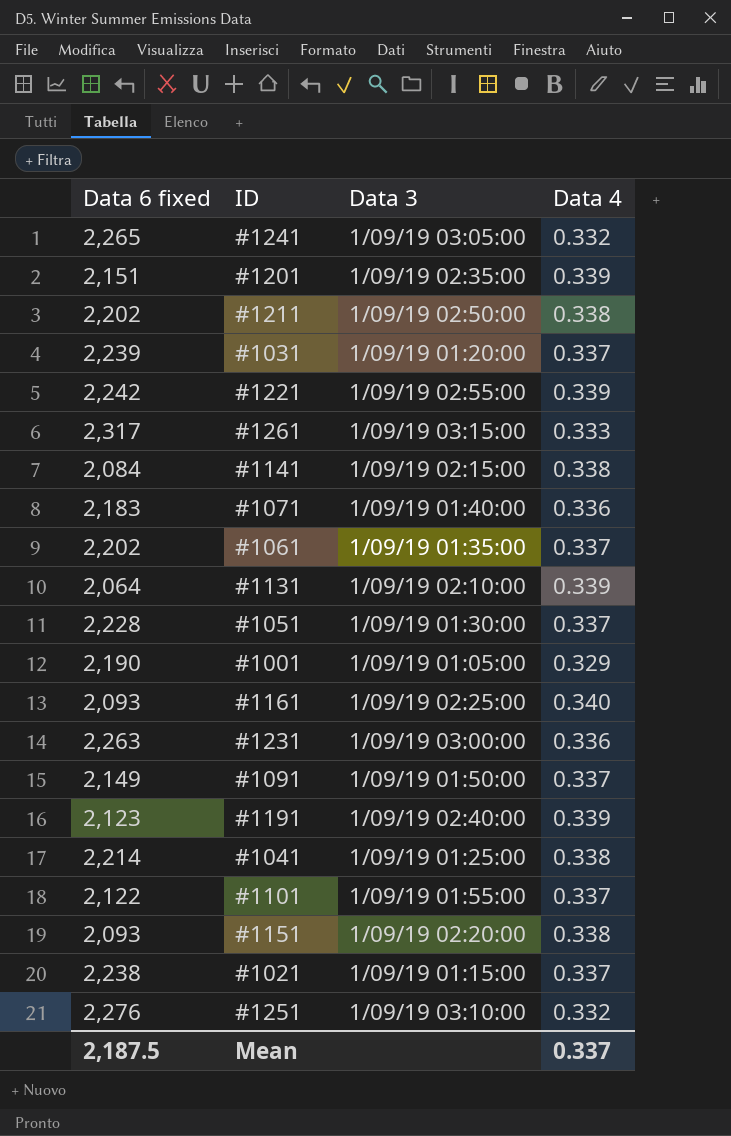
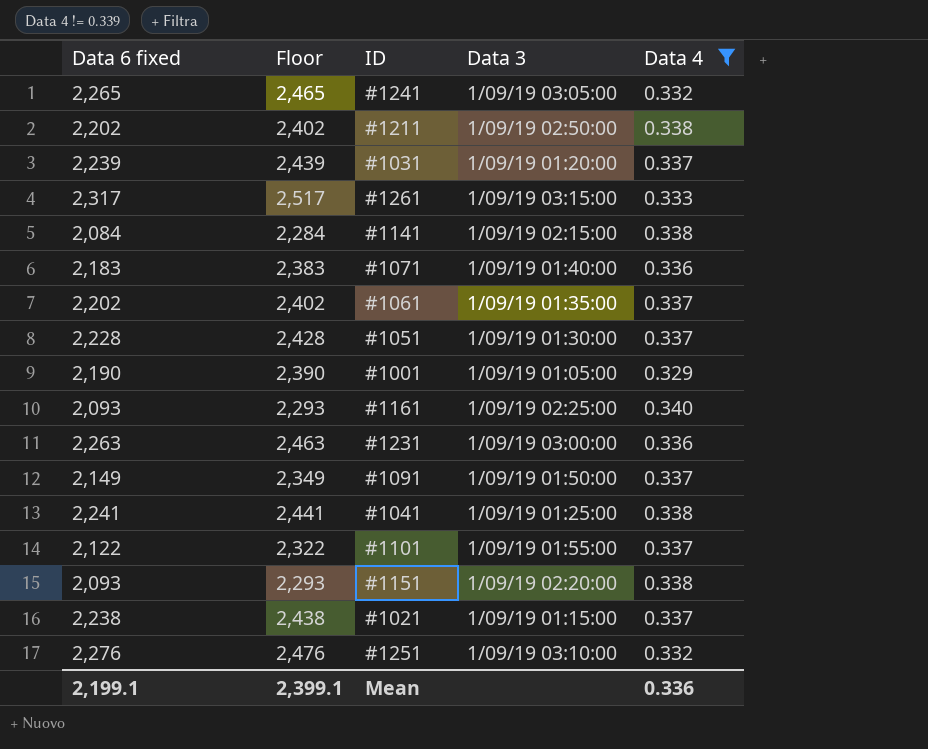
filter: none -> Data 4 != 0.339
column Floor | formula: none -> [Data 6 fixed] + 200
#1041 | Data 6 fixed: 2,214 -> 2,241
Mean | Data 6 fixed: 2,187.5 -> 2,199.1
Mean | Data 4: 0.337 -> 0.336

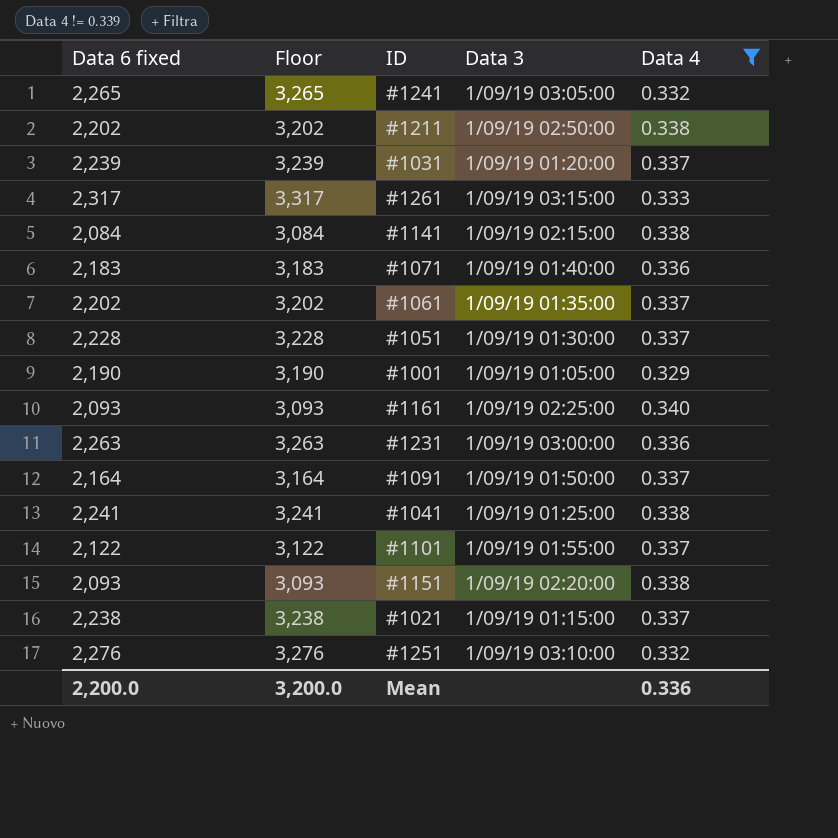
column Floor | formula: [Data 6 fixed] + 200 -> [Data 6 fixed] + 1000
#1091 | Data 6 fixed: 2,149 -> 2,164
Mean | Data 6 fixed: 2,199.1 -> 2,200.0
Mean | Floor: 2,399.1 -> 3,200.0

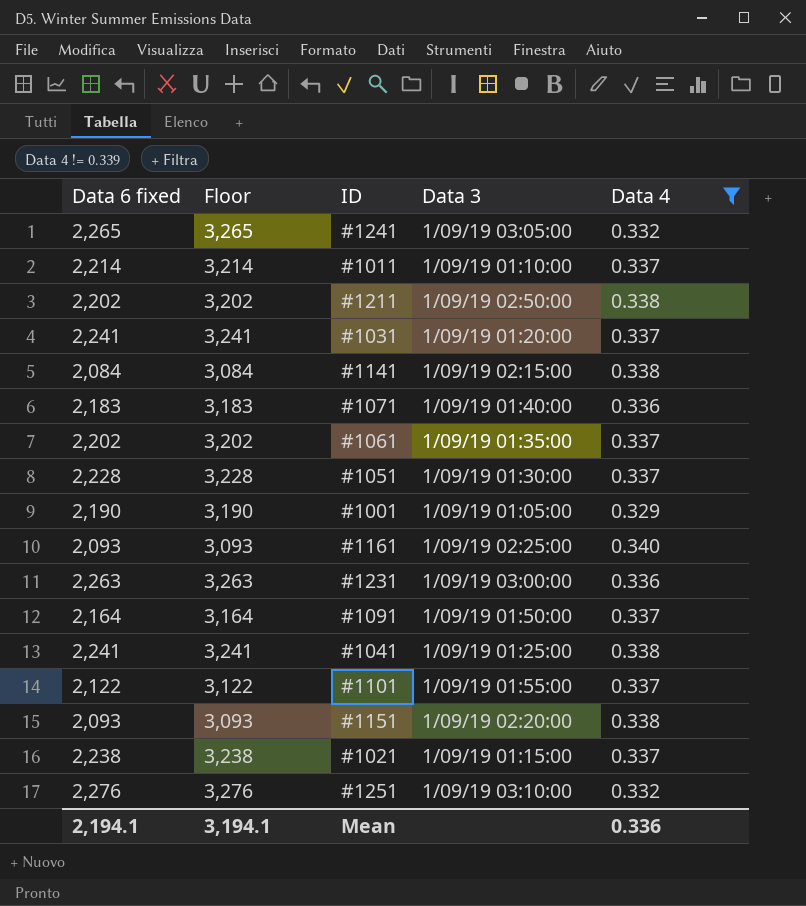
row #1261: 2,317 | 3,317 | 1/09/19 03:15:00 | 0.333 -> none
row #1011: none -> 2,214 | 3,214 | 1/09/19 01:10:00 | 0.337
#1031 | Data 6 fixed: 2,239 -> 2,241
#1031 | Floor: 3,239 -> 3,241
Mean | Data 6 fixed: 2,200.0 -> 2,194.1
Mean | Floor: 3,200.0 -> 3,194.1

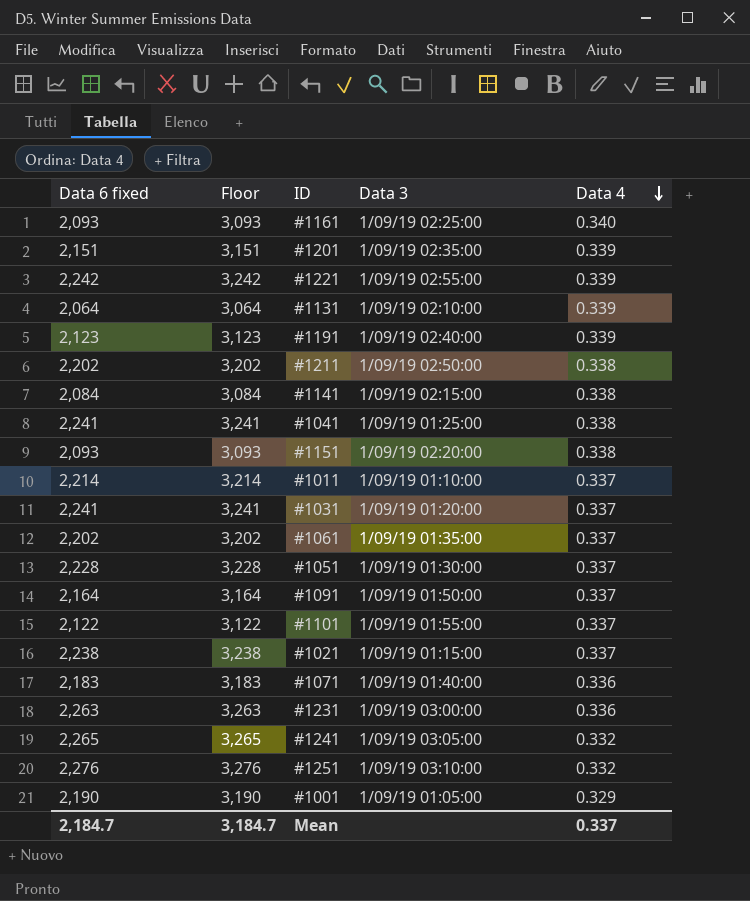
filter: Data 4 != 0.339 -> none
row order: none -> Data 4 descending
Mean | Data 6 fixed: 2,194.1 -> 2,184.7
Mean | Floor: 3,194.1 -> 3,184.7
Mean | Data 4: 0.336 -> 0.337

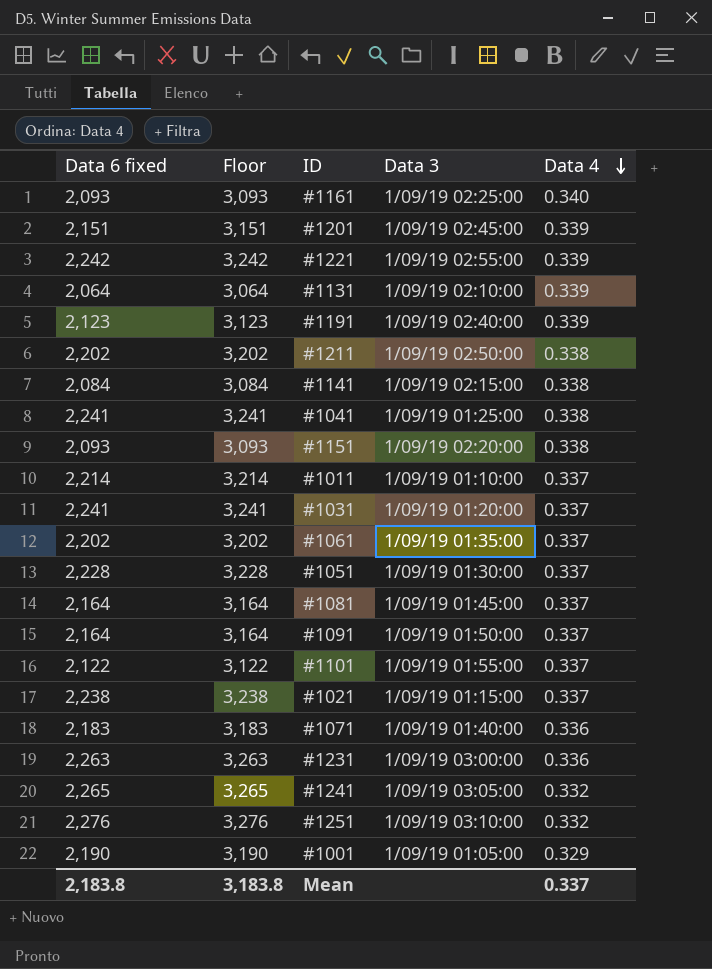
#1201 | Data 3: 1/09/19 02:35:00 -> 1/09/19 02:45:00
row #1081: none -> 2,164 | 3,164 | 1/09/19 01:45:00 | 0.337
Mean | Data 6 fixed: 2,184.7 -> 2,183.8
Mean | Floor: 3,184.7 -> 3,183.8

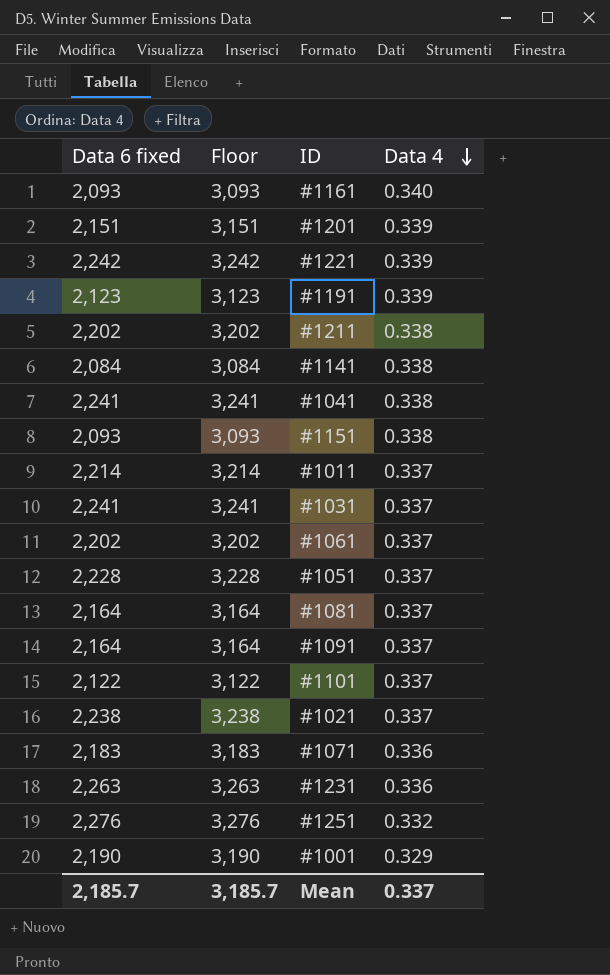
column Data 3 | position: 4 -> none
row #1131: 2,064 | 3,064 | 1/09/19 02:10:00 | 0.339 -> none
row #1241: 2,265 | 3,265 | 1/09/19 03:05:00 | 0.332 -> none
Mean | Data 6 fixed: 2,183.8 -> 2,185.7
Mean | Floor: 3,183.8 -> 3,185.7

